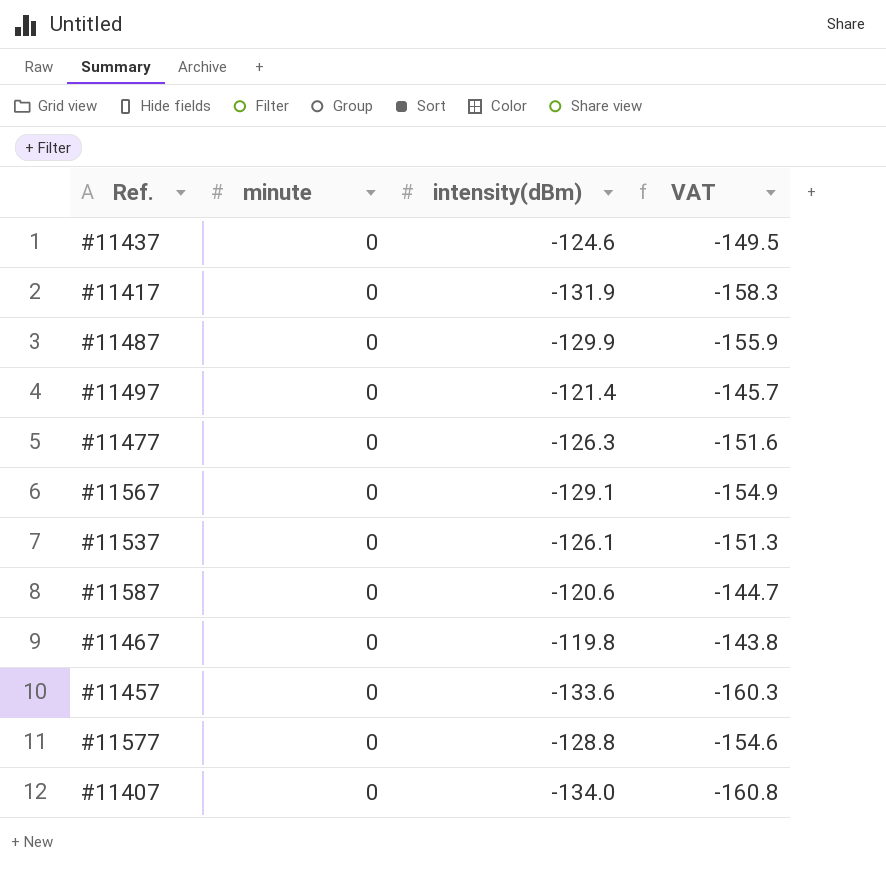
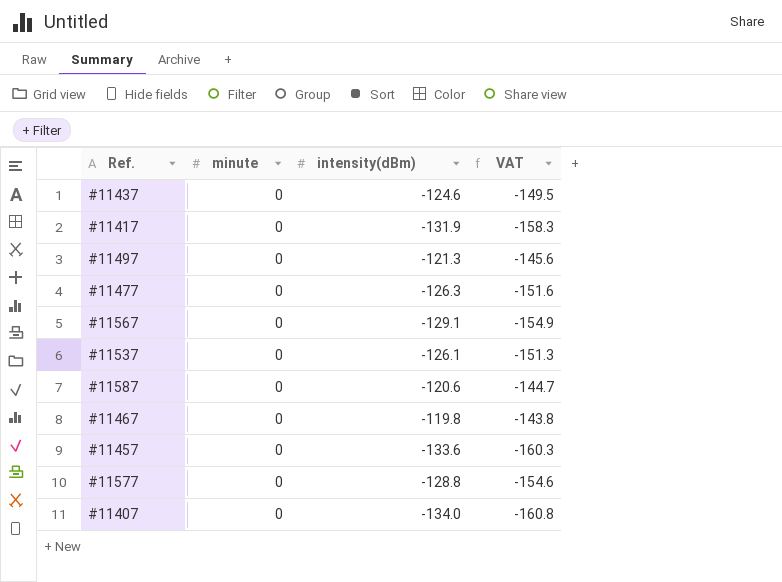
row #11487: 0 | -129.9 | -155.9 -> none
#11497 | intensity(dBm): -121.4 -> -121.3
#11497 | VAT: -145.7 -> -145.6

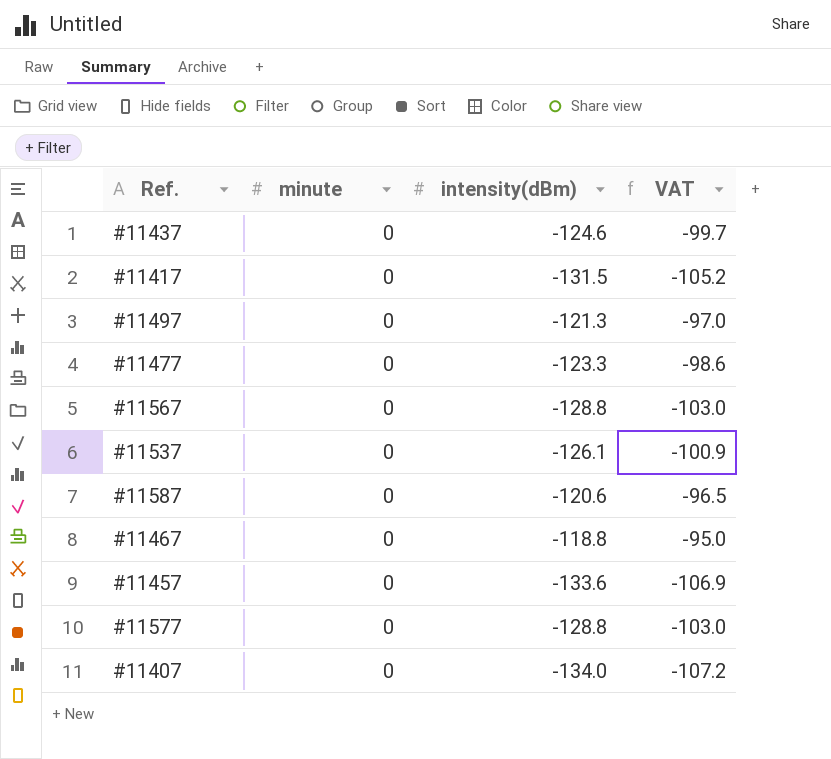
column VAT | formula: [intensity(dBm)] * 1.2 -> [intensity(dBm)] * 0.8
#11417 | intensity(dBm): -131.9 -> -131.5
#11477 | intensity(dBm): -126.3 -> -123.3
#11567 | intensity(dBm): -129.1 -> -128.8
#11467 | intensity(dBm): -119.8 -> -118.8

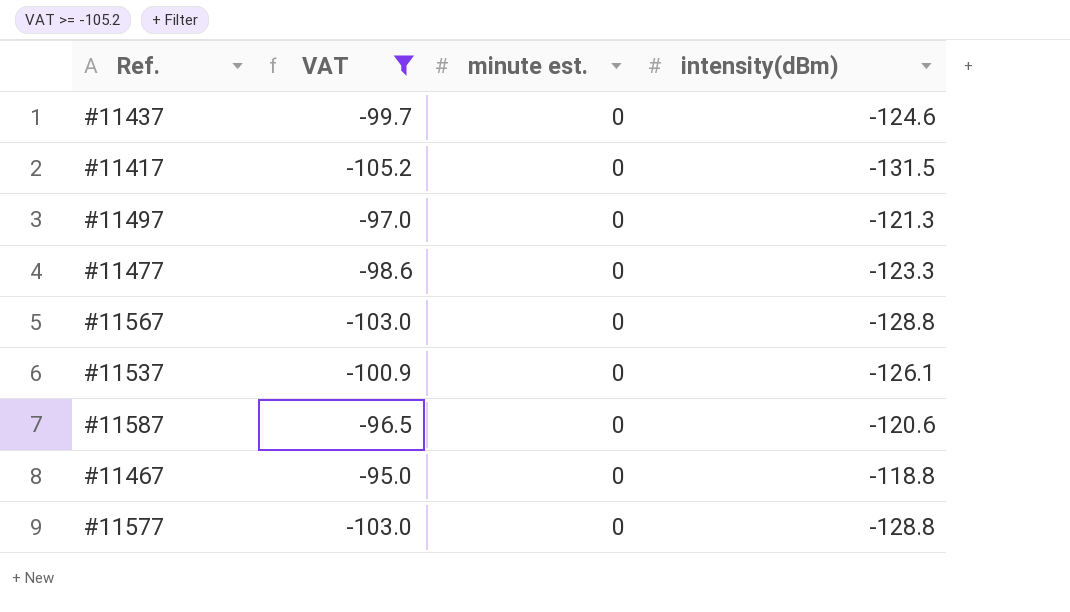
filter: none -> VAT >= -105.2
column VAT | position: 4 -> 2
column name: minute -> minute est.

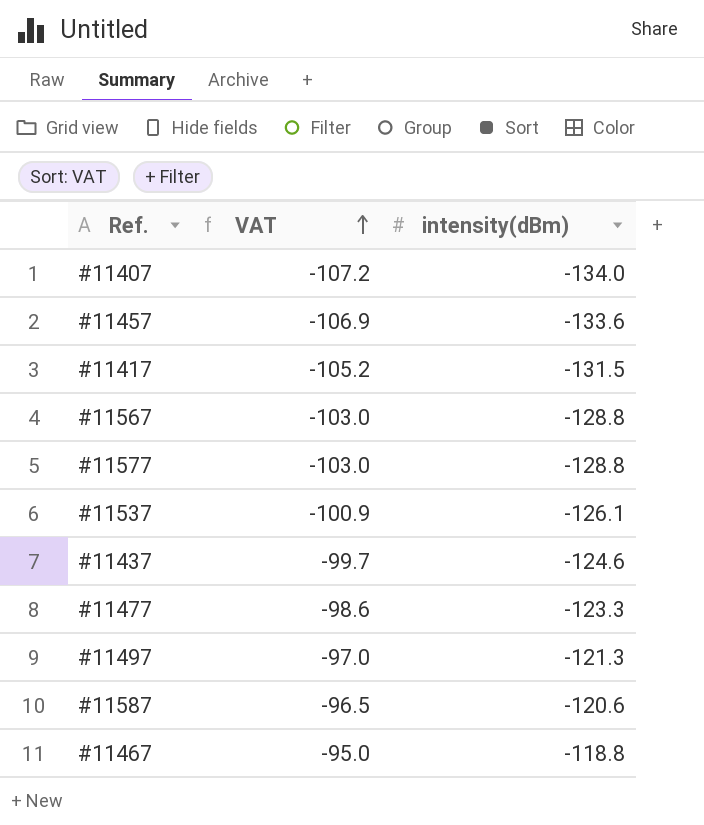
filter: VAT >= -105.2 -> none
row order: none -> VAT ascending
column minute est. | position: 3 -> none

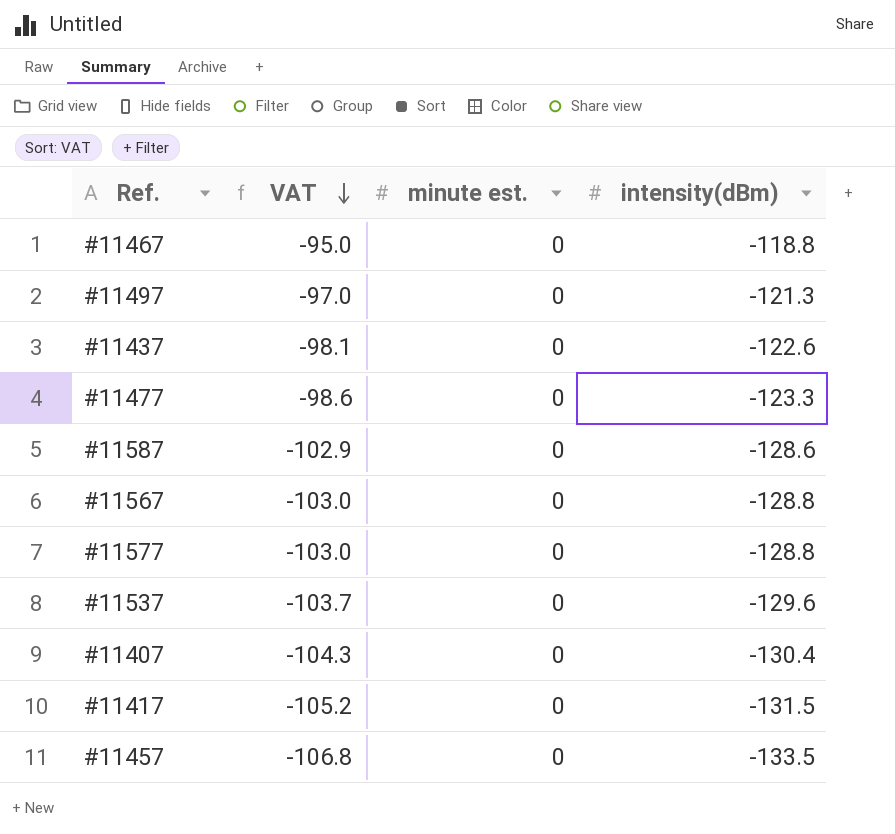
row order: VAT ascending -> VAT descending
column minute est. | position: none -> 3
#11437 | VAT: -99.7 -> -98.1
#11437 | intensity(dBm): -124.6 -> -122.6
#11587 | VAT: -96.5 -> -102.9
#11587 | intensity(dBm): -120.6 -> -128.6
#11537 | VAT: -100.9 -> -103.7
#11537 | intensity(dBm): -126.1 -> -129.6
#11407 | VAT: -107.2 -> -104.3
#11407 | intensity(dBm): -134.0 -> -130.4
#11457 | VAT: -106.9 -> -106.8
#11457 | intensity(dBm): -133.6 -> -133.5

